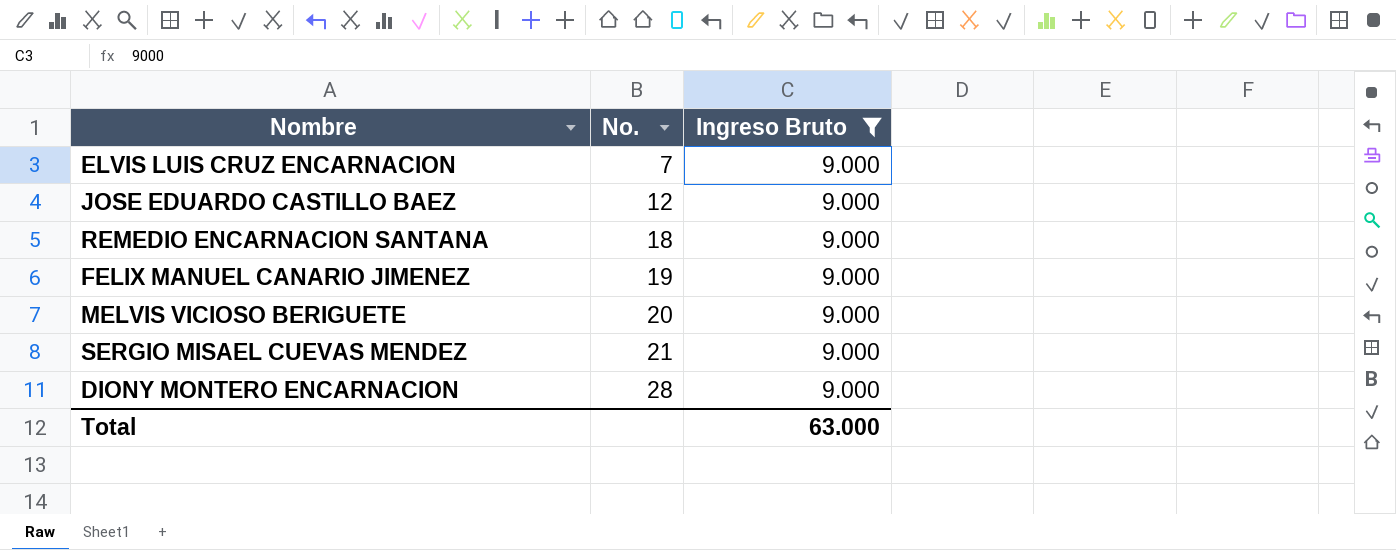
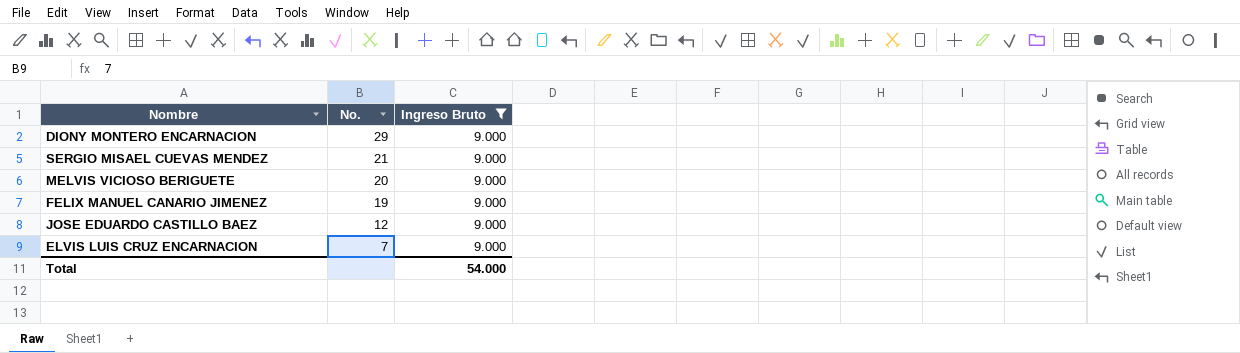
row order: No. ascending -> No. descending
row REMEDIO ENCARNACION SANTANA: 18 | 9.000 -> none
DIONY MONTERO ENCARNACION | No.: 28 -> 29
Total | Ingreso Bruto: 63.000 -> 54.000

